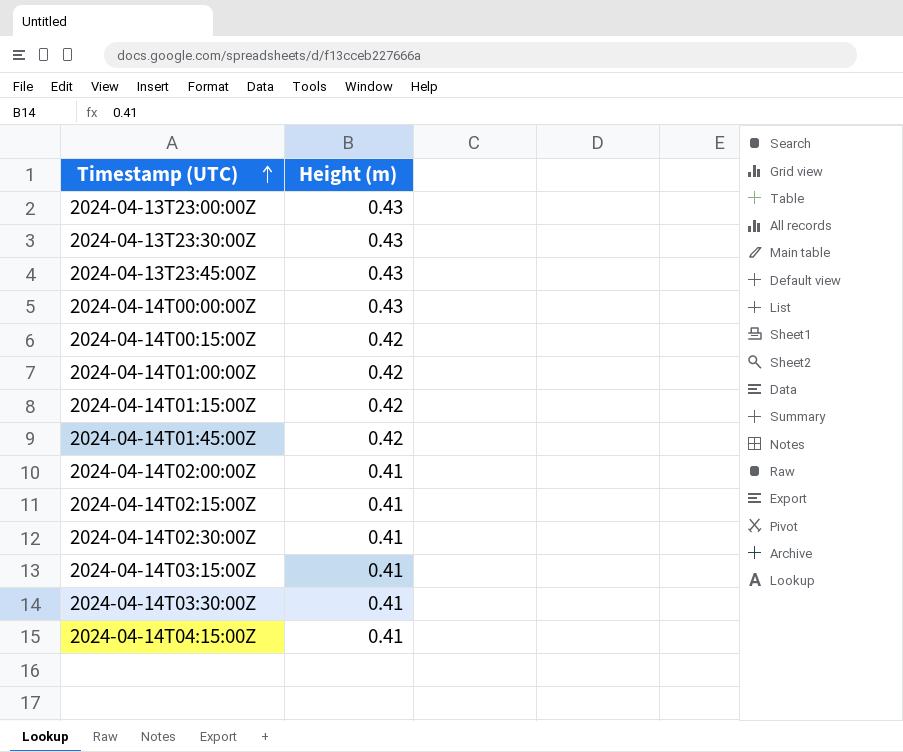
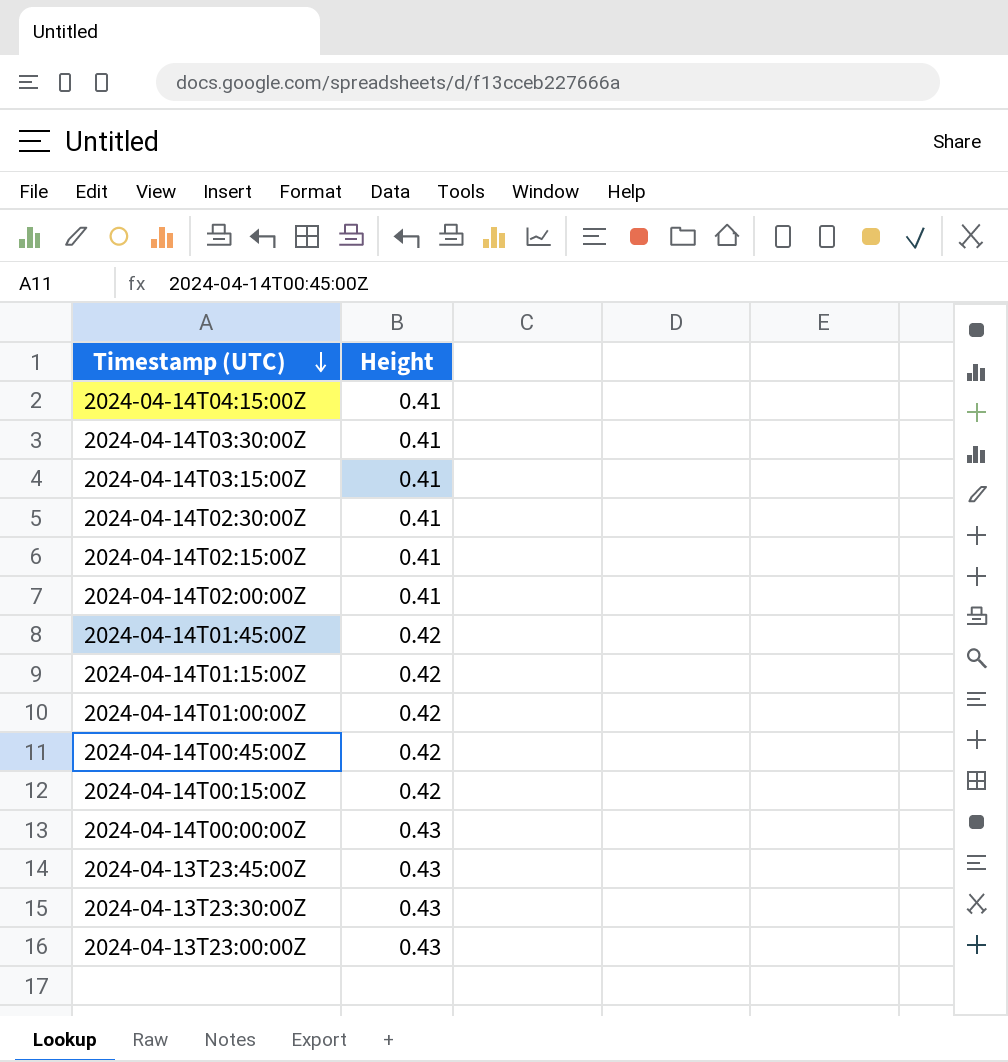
row order: Timestamp (UTC) ascending -> Timestamp (UTC) descending
column name: Height (m) -> Height
row 2024-04-14T00:45:00Z: none -> 0.42

